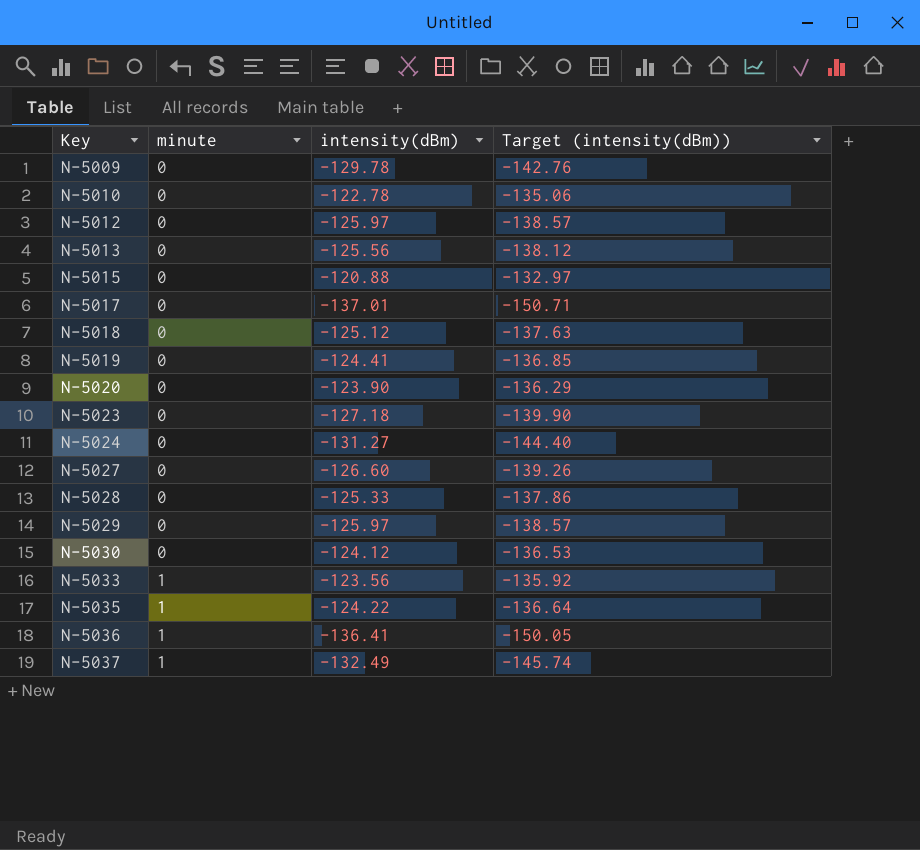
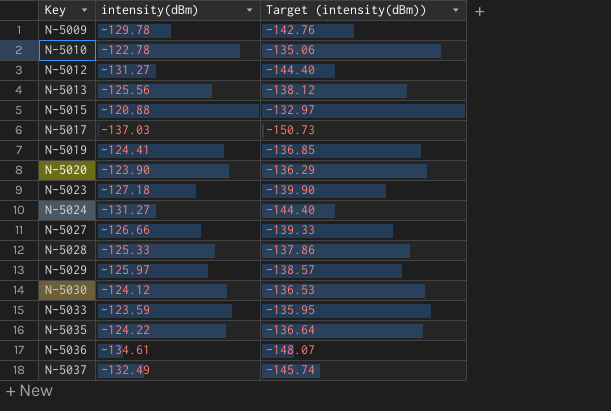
column minute | position: 2 -> none
row N-5018: 0 | -125.12 | -137.63 -> none
N-5012 | intensity(dBm): -125.97 -> -131.27
N-5012 | Target (intensity(dBm)): -138.57 -> -144.40
N-5017 | intensity(dBm): -137.01 -> -137.03
N-5017 | Target (intensity(dBm)): -150.71 -> -150.73
N-5027 | intensity(dBm): -126.60 -> -126.66
N-5027 | Target (intensity(dBm)): -139.26 -> -139.33
N-5033 | intensity(dBm): -123.56 -> -123.59
N-5033 | Target (intensity(dBm)): -135.92 -> -135.95
N-5036 | intensity(dBm): -136.41 -> -134.61
N-5036 | Target (intensity(dBm)): -150.05 -> -148.07

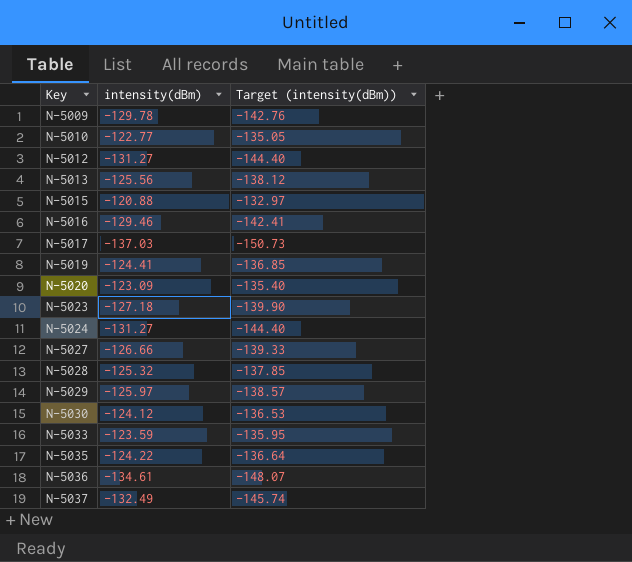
N-5010 | intensity(dBm): -122.78 -> -122.77
N-5010 | Target (intensity(dBm)): -135.06 -> -135.05
row N-5016: none -> -129.46 | -142.41
N-5020 | intensity(dBm): -123.90 -> -123.09
N-5020 | Target (intensity(dBm)): -136.29 -> -135.40
N-5028 | intensity(dBm): -125.33 -> -125.32
N-5028 | Target (intensity(dBm)): -137.86 -> -137.85

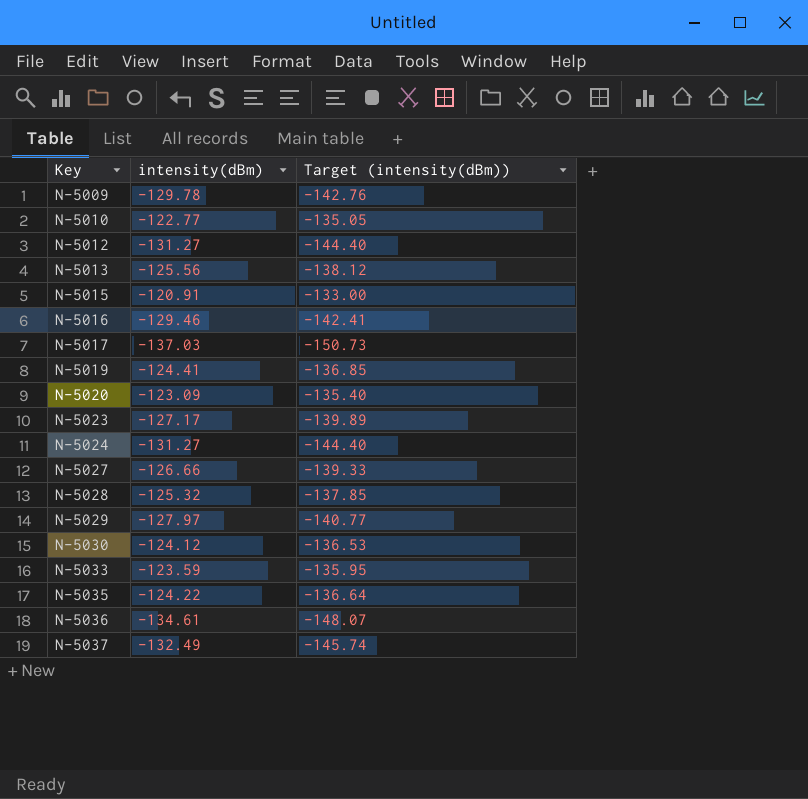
N-5015 | intensity(dBm): -120.88 -> -120.91
N-5015 | Target (intensity(dBm)): -132.97 -> -133.00
N-5023 | intensity(dBm): -127.18 -> -127.17
N-5023 | Target (intensity(dBm)): -139.90 -> -139.89
N-5029 | intensity(dBm): -125.97 -> -127.97
N-5029 | Target (intensity(dBm)): -138.57 -> -140.77

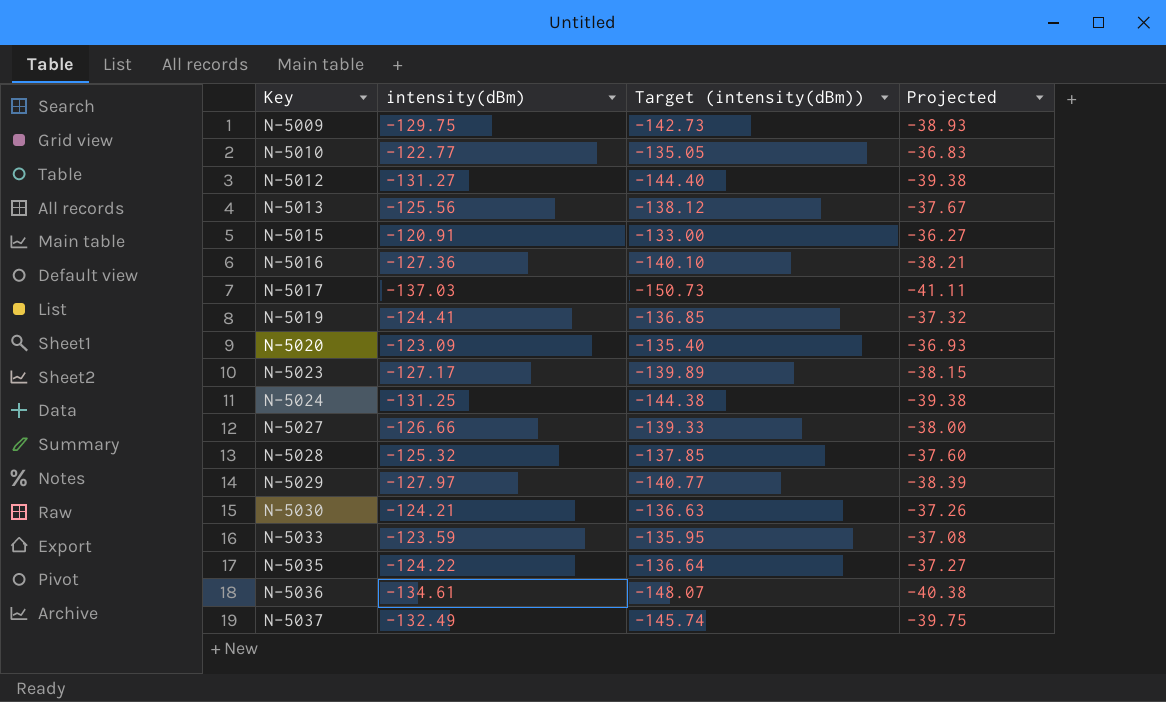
column Projected | formula: none -> [intensity(dBm)] * 0.3
N-5009 | intensity(dBm): -129.78 -> -129.75
N-5009 | Target (intensity(dBm)): -142.76 -> -142.73
N-5016 | intensity(dBm): -129.46 -> -127.36
N-5016 | Target (intensity(dBm)): -142.41 -> -140.10
N-5024 | intensity(dBm): -131.27 -> -131.25
N-5024 | Target (intensity(dBm)): -144.40 -> -144.38
N-5030 | intensity(dBm): -124.12 -> -124.21
N-5030 | Target (intensity(dBm)): -136.53 -> -136.63

